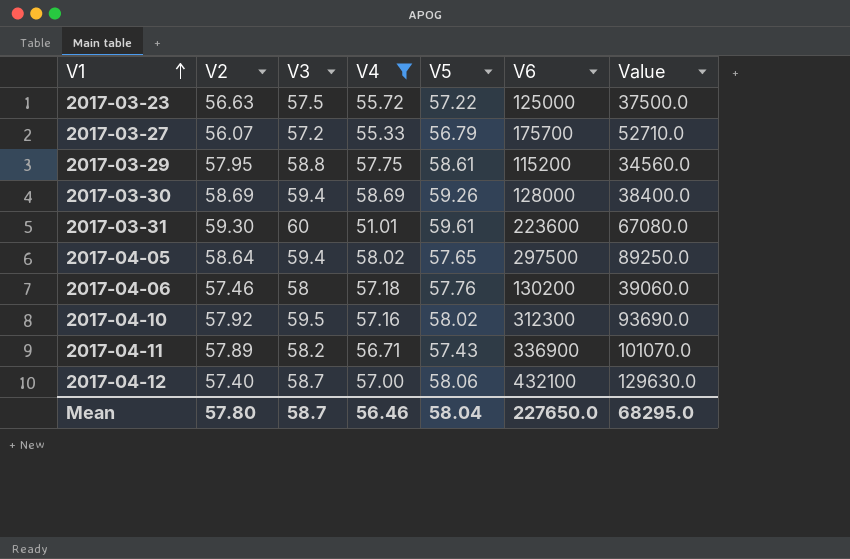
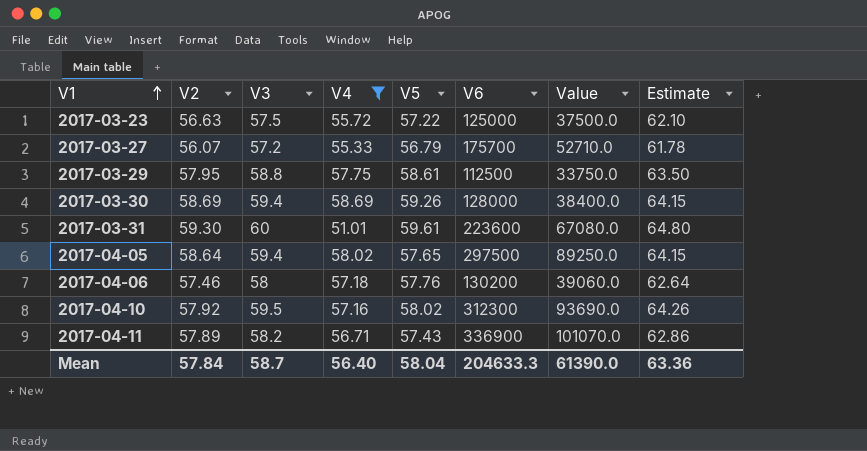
column Estimate | formula: none -> [V3] * 1.08
row 2017-04-12: 57.40 | 58.7 | 57.00 | 58.06 | 432100 | 129630.0 -> none
2017-03-29 | V6: 115200 -> 112500
2017-03-29 | Value: 34560.0 -> 33750.0
Mean | V2: 57.80 -> 57.84
Mean | V4: 56.46 -> 56.40
Mean | V6: 227650.0 -> 204633.3
Mean | Value: 68295.0 -> 61390.0

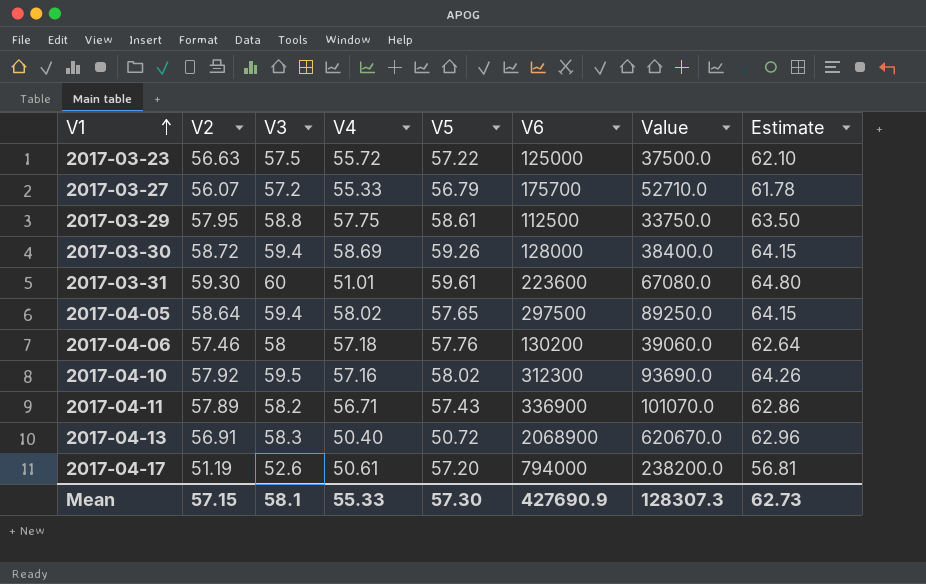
filter: V4 >= 51.01 -> none
2017-03-30 | V2: 58.69 -> 58.72
Mean | V2: 57.84 -> 57.15
Mean | V3: 58.7 -> 58.1
Mean | V4: 56.40 -> 55.33
Mean | V5: 58.04 -> 57.30
Mean | V6: 204633.3 -> 427690.9
Mean | Value: 61390.0 -> 128307.3
Mean | Estimate: 63.36 -> 62.73

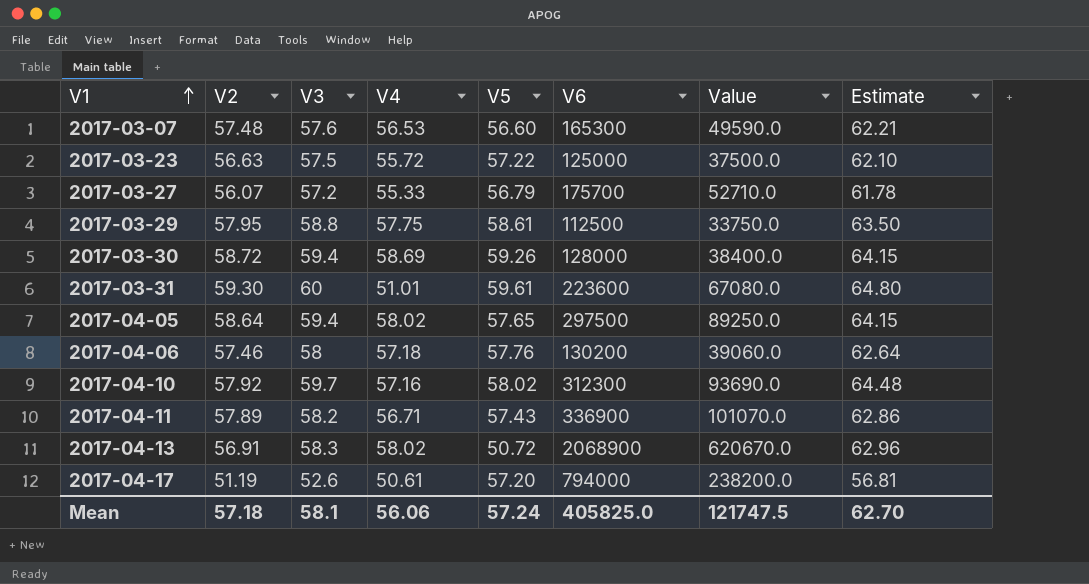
row 2017-03-07: none -> 57.48 | 57.6 | 56.53 | 56.60 | 165300 | 49590.0 | 62.21
2017-04-10 | V3: 59.5 -> 59.7
2017-04-10 | Estimate: 64.26 -> 64.48
2017-04-13 | V4: 50.40 -> 58.02
Mean | V2: 57.15 -> 57.18
Mean | V4: 55.33 -> 56.06
Mean | V5: 57.30 -> 57.24
Mean | V6: 427690.9 -> 405825.0
Mean | Value: 128307.3 -> 121747.5
Mean | Estimate: 62.73 -> 62.70

